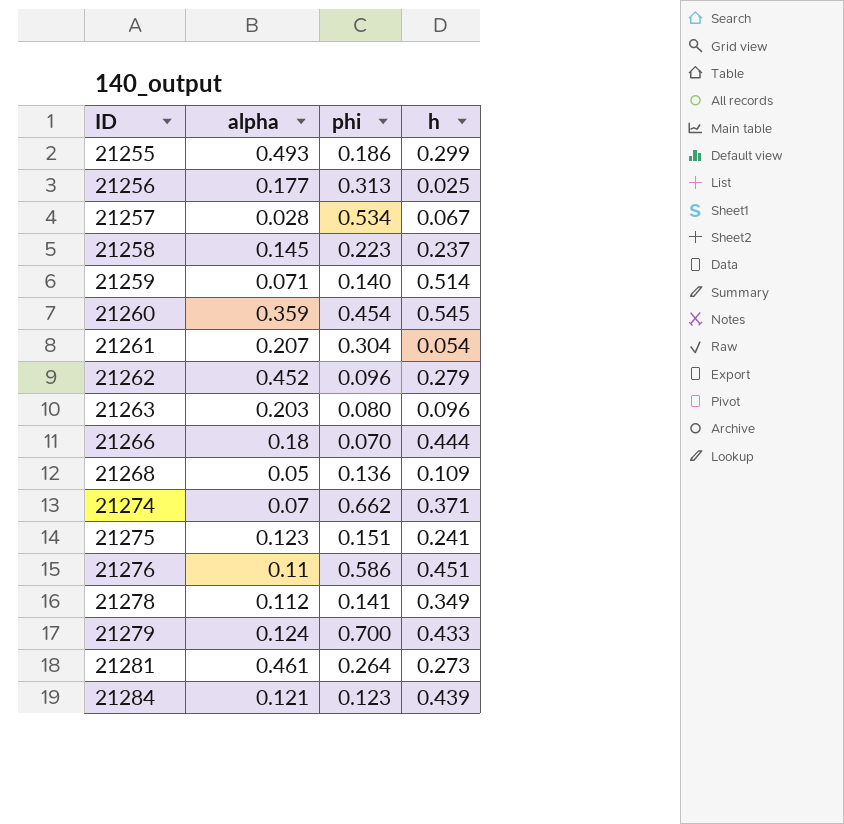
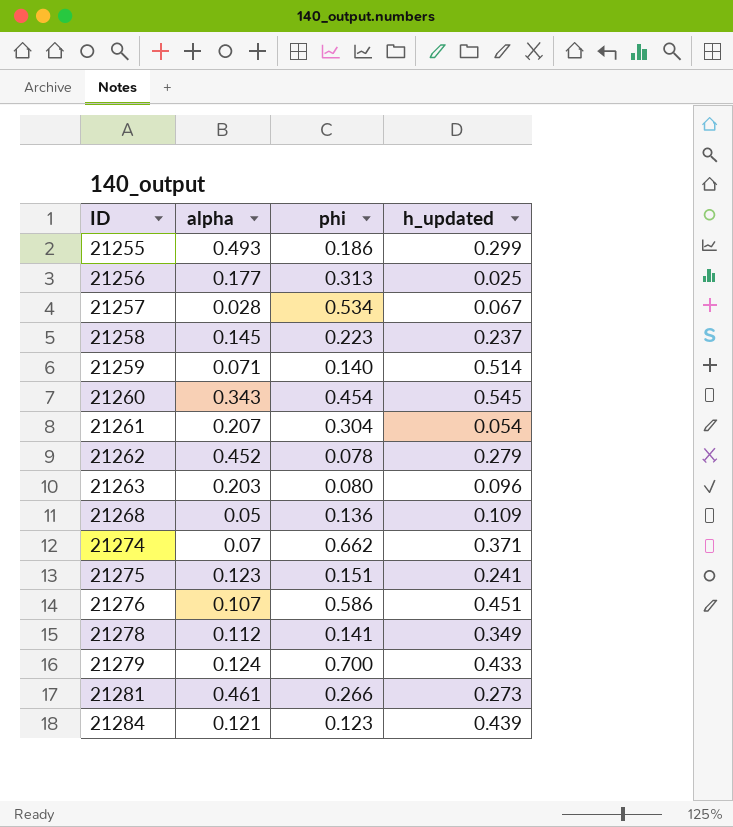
column name: h -> h_updated
row 21266: 0.18 | 0.070 | 0.444 -> none
21260 | alpha: 0.359 -> 0.343
21262 | phi: 0.096 -> 0.078
21276 | alpha: 0.11 -> 0.107
21281 | phi: 0.264 -> 0.266

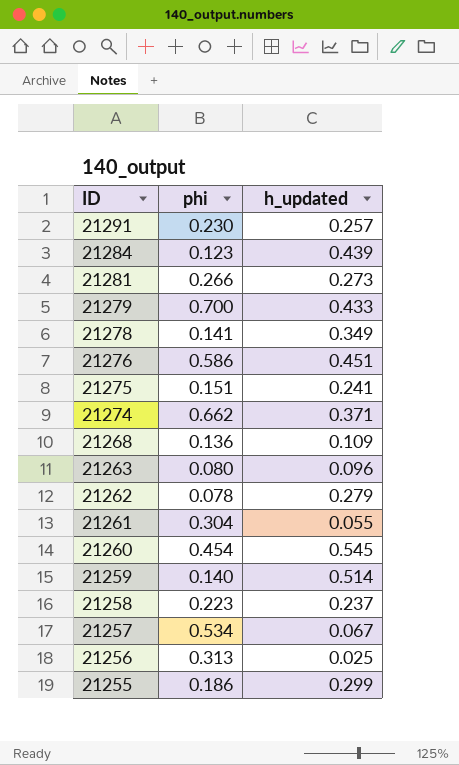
row order: ID ascending -> ID descending
column alpha | position: 2 -> none
row 21291: none -> 0.230 | 0.257
21261 | h_updated: 0.054 -> 0.055

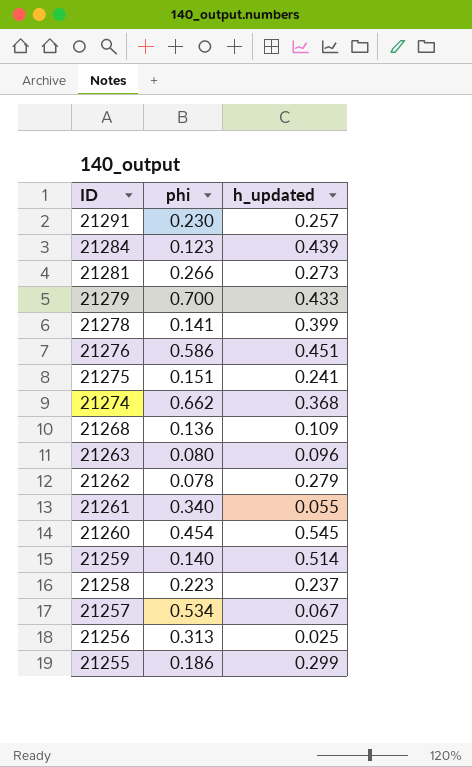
21278 | h_updated: 0.349 -> 0.399
21274 | h_updated: 0.371 -> 0.368
21261 | phi: 0.304 -> 0.340

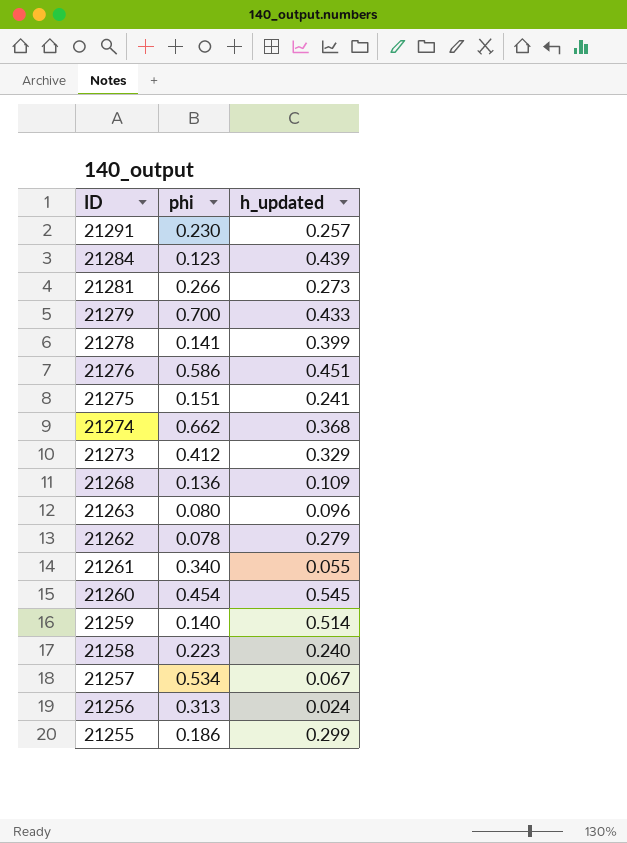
row 21273: none -> 0.412 | 0.329
21258 | h_updated: 0.237 -> 0.240
21256 | h_updated: 0.025 -> 0.024

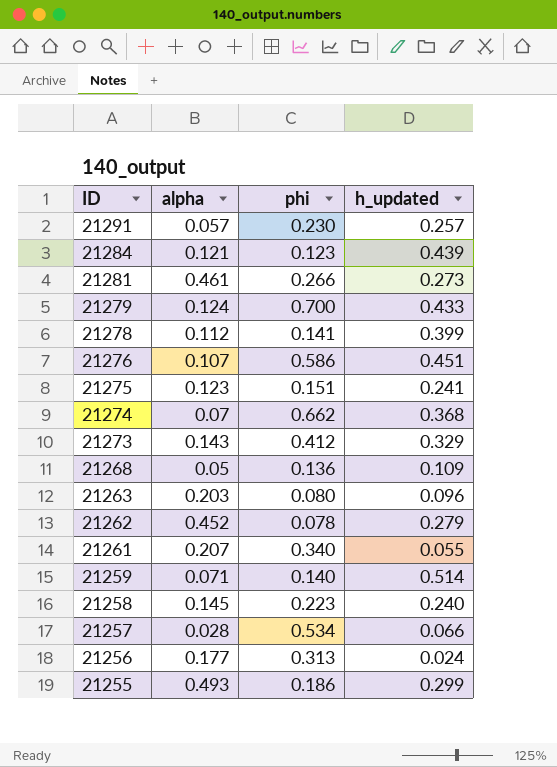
column alpha | position: none -> 2
row 21260: 0.454 | 0.545 -> none
21257 | h_updated: 0.067 -> 0.066

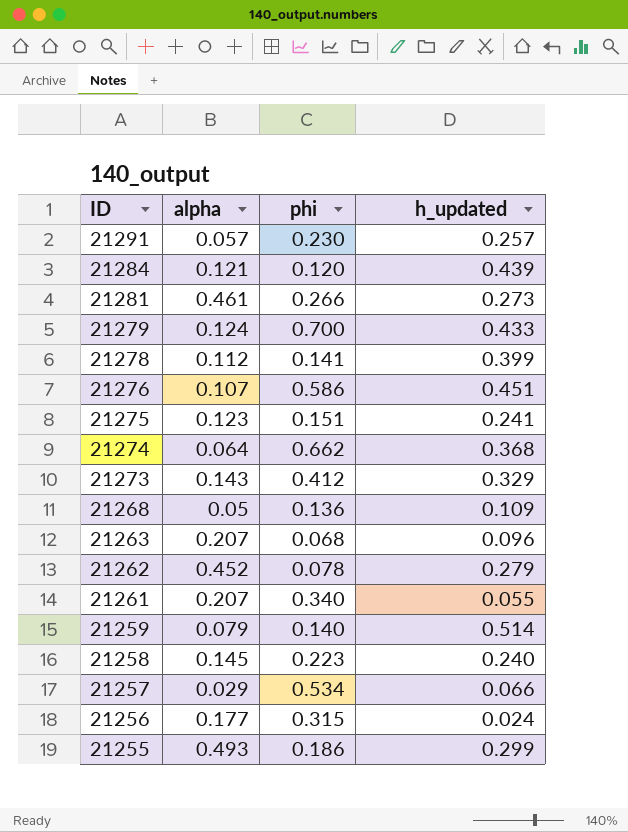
21284 | phi: 0.123 -> 0.120
21274 | alpha: 0.07 -> 0.064
21263 | alpha: 0.203 -> 0.207
21263 | phi: 0.080 -> 0.068
21259 | alpha: 0.071 -> 0.079
21257 | alpha: 0.028 -> 0.029
21256 | phi: 0.313 -> 0.315

